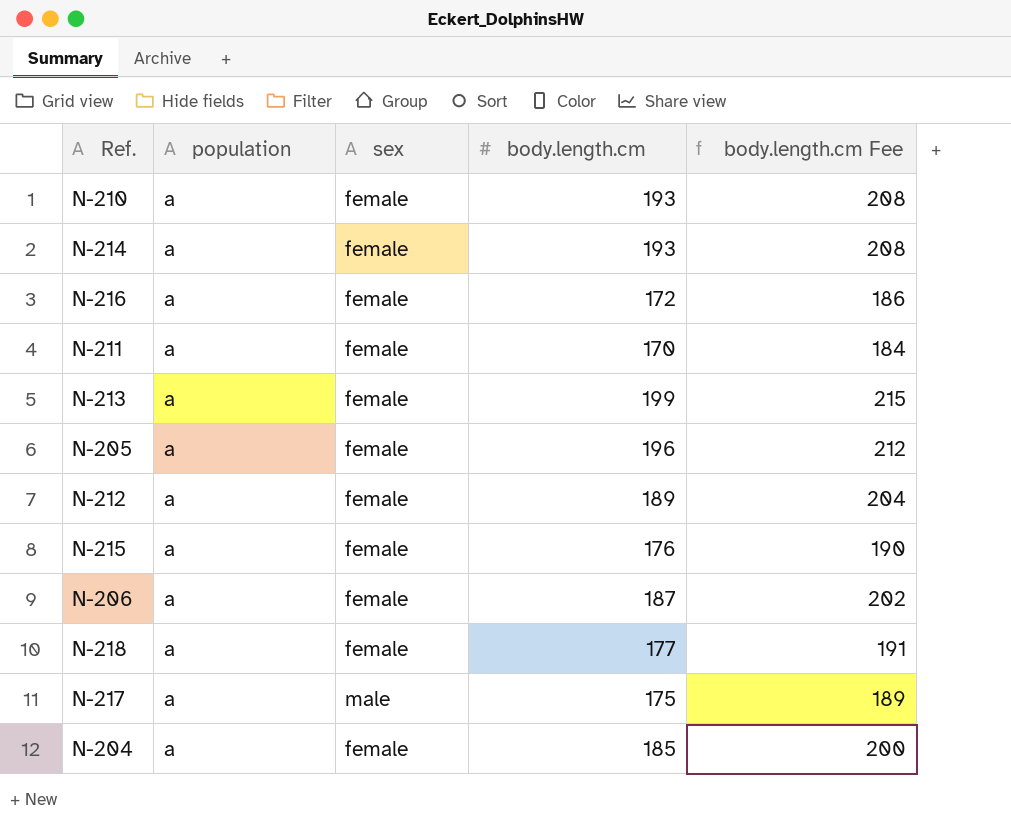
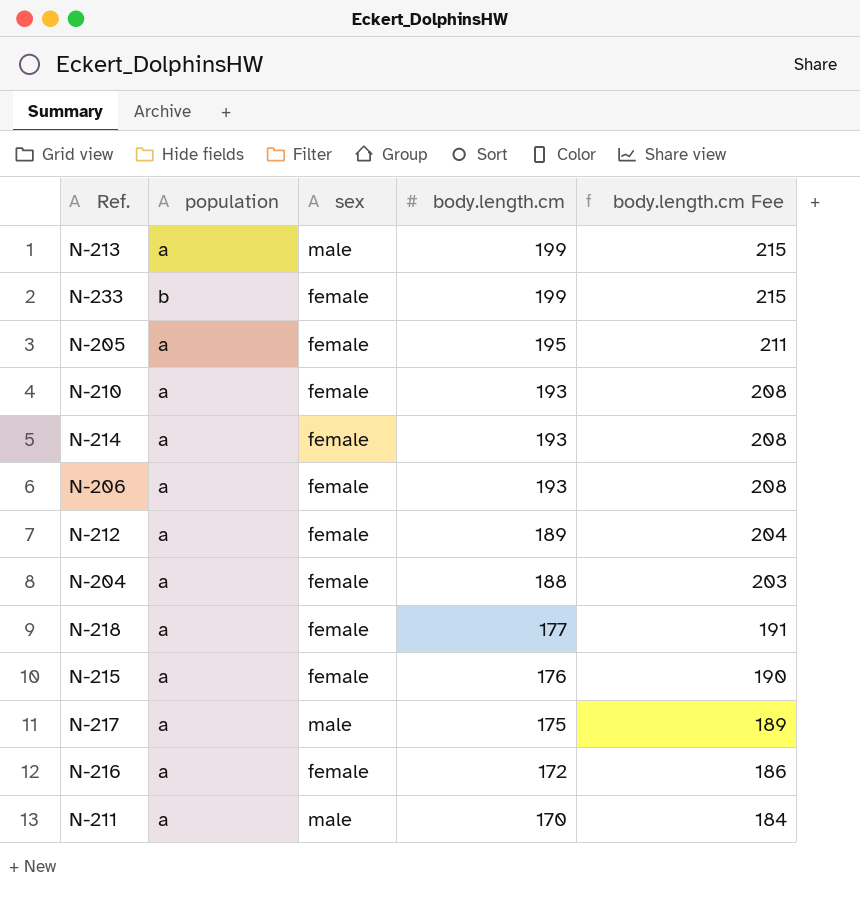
row order: none -> body.length.cm descending
N-213 | sex: female -> male
row N-233: none -> b | female | 199 | 215
N-205 | body.length.cm: 196 -> 195
N-205 | body.length.cm Fee: 212 -> 211
N-206 | body.length.cm: 187 -> 193
N-206 | body.length.cm Fee: 202 -> 208
N-204 | body.length.cm: 185 -> 188
N-204 | body.length.cm Fee: 200 -> 203
N-211 | sex: female -> male

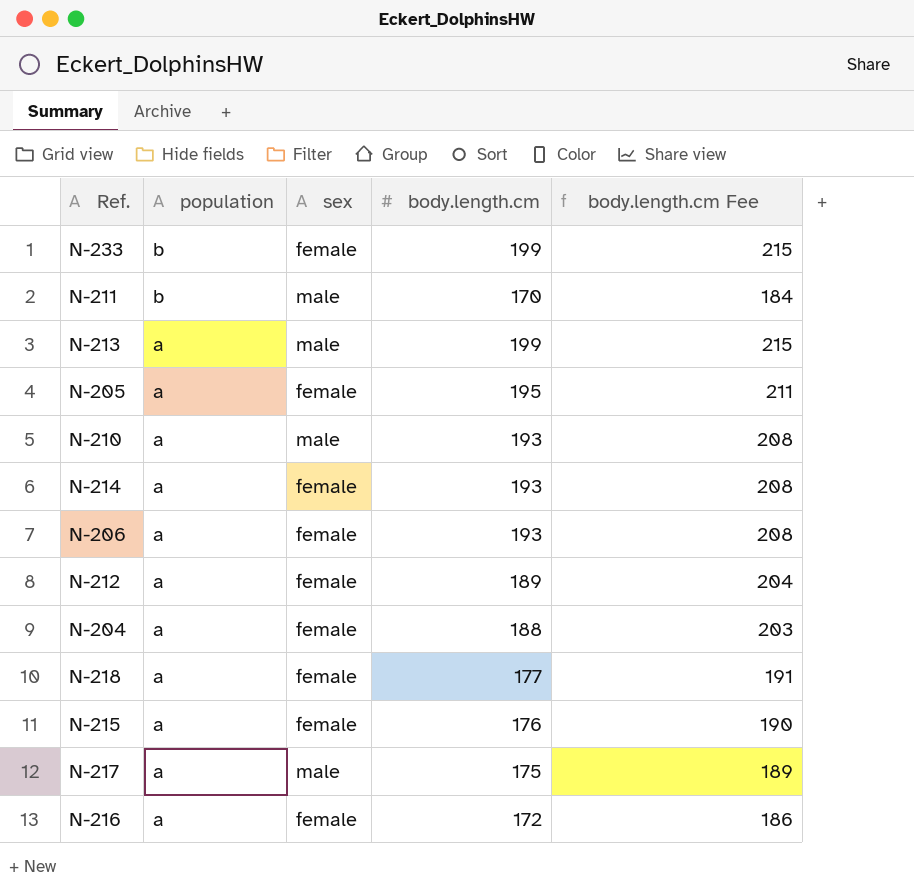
row order: body.length.cm descending -> population descending
N-211 | population: a -> b
N-210 | sex: female -> male

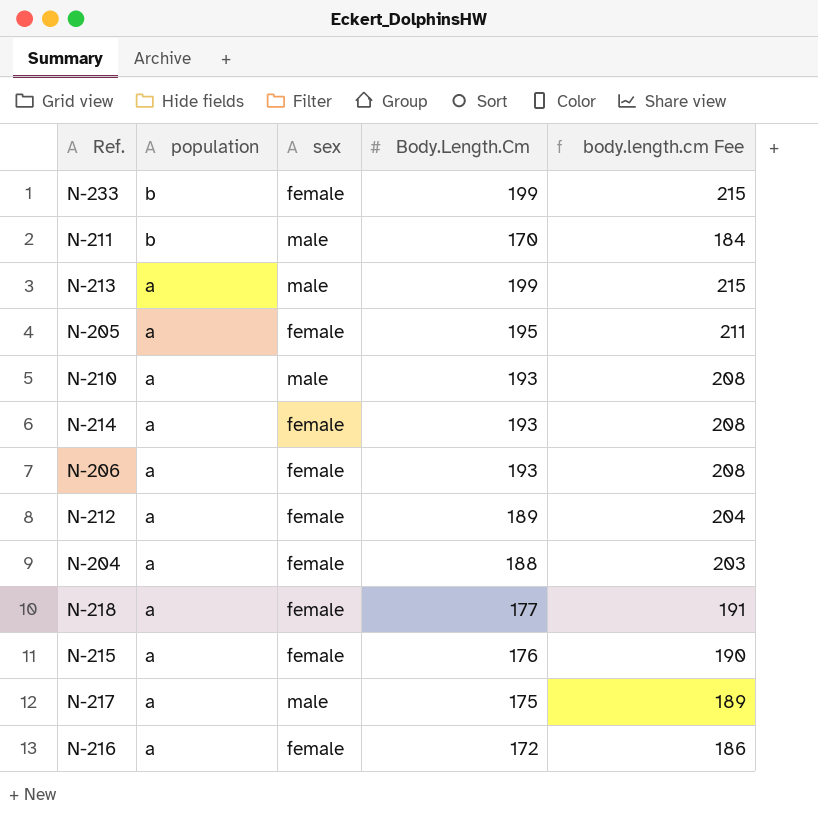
column name: body.length.cm -> Body.Length.Cm

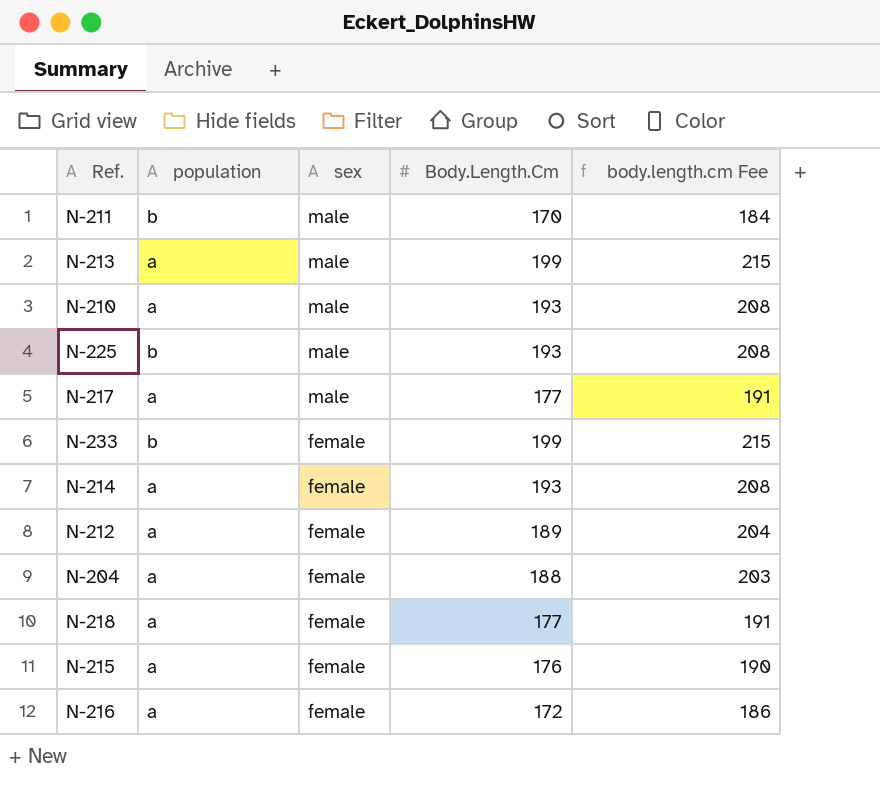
row order: population descending -> sex descending
row N-205: a | female | 195 | 211 -> none
row N-206: a | female | 193 | 208 -> none
row N-225: none -> b | male | 193 | 208
N-217 | Body.Length.Cm: 175 -> 177
N-217 | body.length.cm Fee: 189 -> 191

